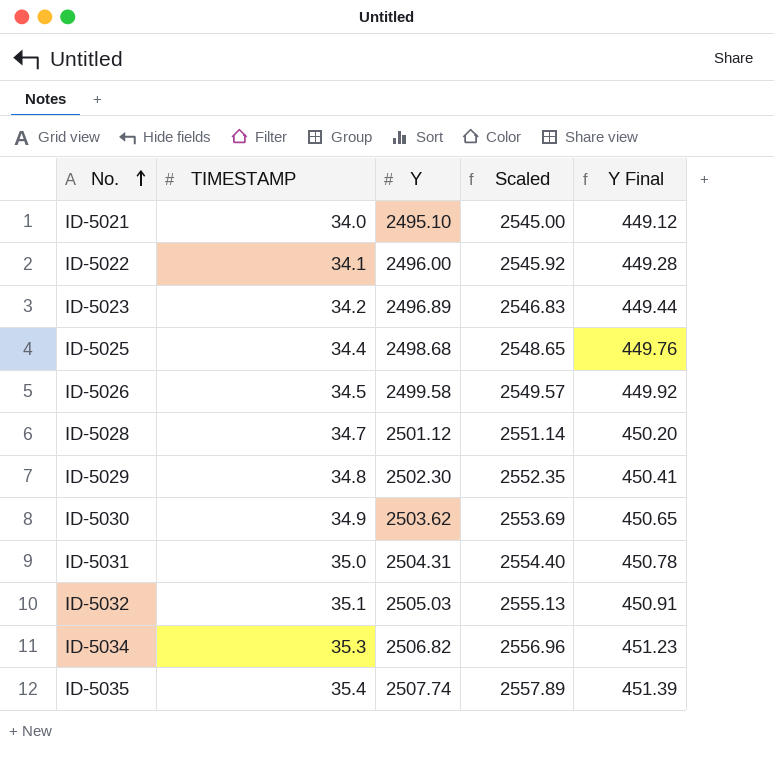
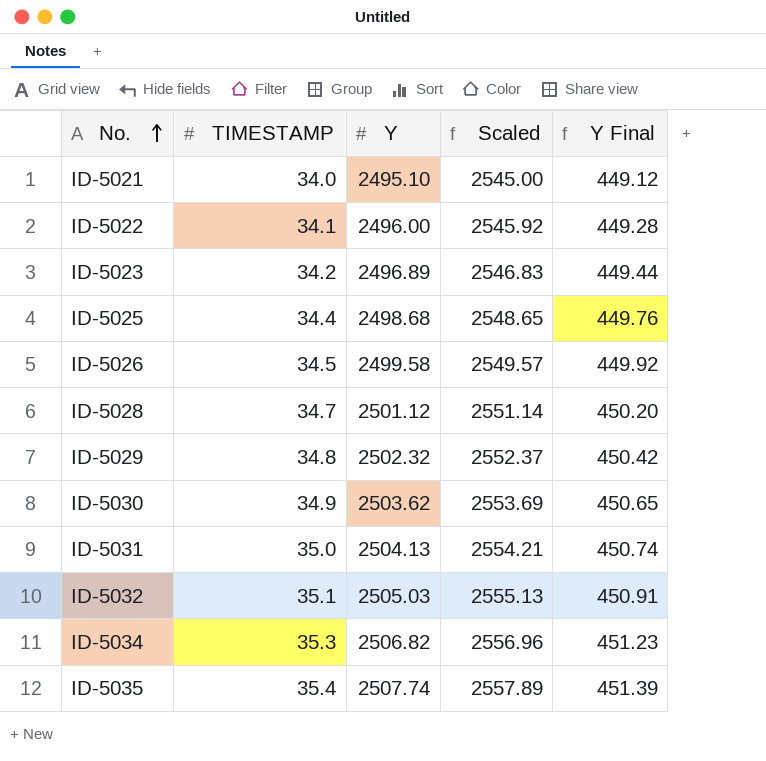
ID-5029 | Y: 2502.30 -> 2502.32
ID-5029 | Scaled: 2552.35 -> 2552.37
ID-5029 | Y Final: 450.41 -> 450.42
ID-5031 | Y: 2504.31 -> 2504.13
ID-5031 | Scaled: 2554.40 -> 2554.21
ID-5031 | Y Final: 450.78 -> 450.74

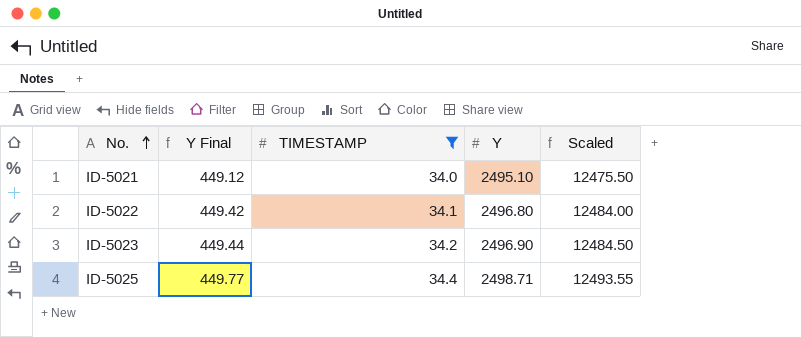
filter: none -> TIMESTAMP <= 34.4
column Y Final | position: 5 -> 2
column Scaled | formula: [Y] * 1.02 -> [Y] * 5
ID-5022 | Y Final: 449.28 -> 449.42
ID-5022 | Y: 2496.00 -> 2496.80
ID-5023 | Y: 2496.89 -> 2496.90
ID-5025 | Y Final: 449.76 -> 449.77
ID-5025 | Y: 2498.68 -> 2498.71

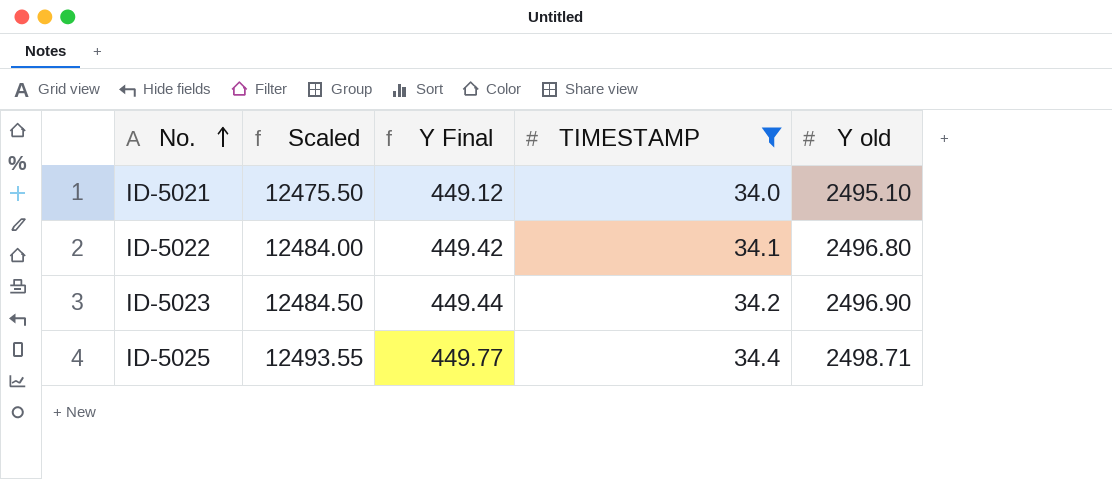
column Scaled | position: 5 -> 2
column name: Y -> Y old

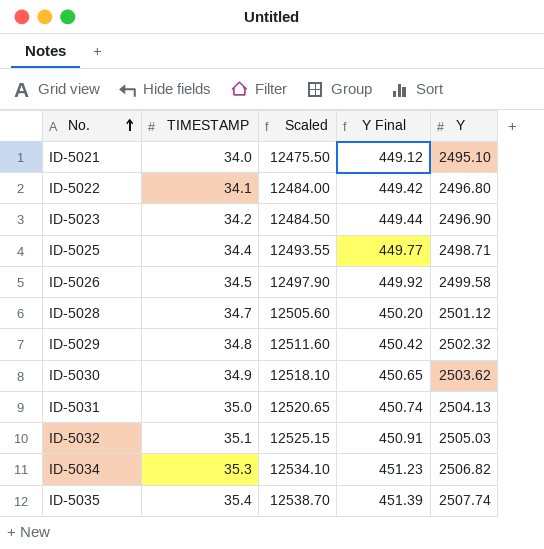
filter: TIMESTAMP <= 34.4 -> none
column TIMESTAMP | position: 4 -> 2
column name: Y old -> Y

